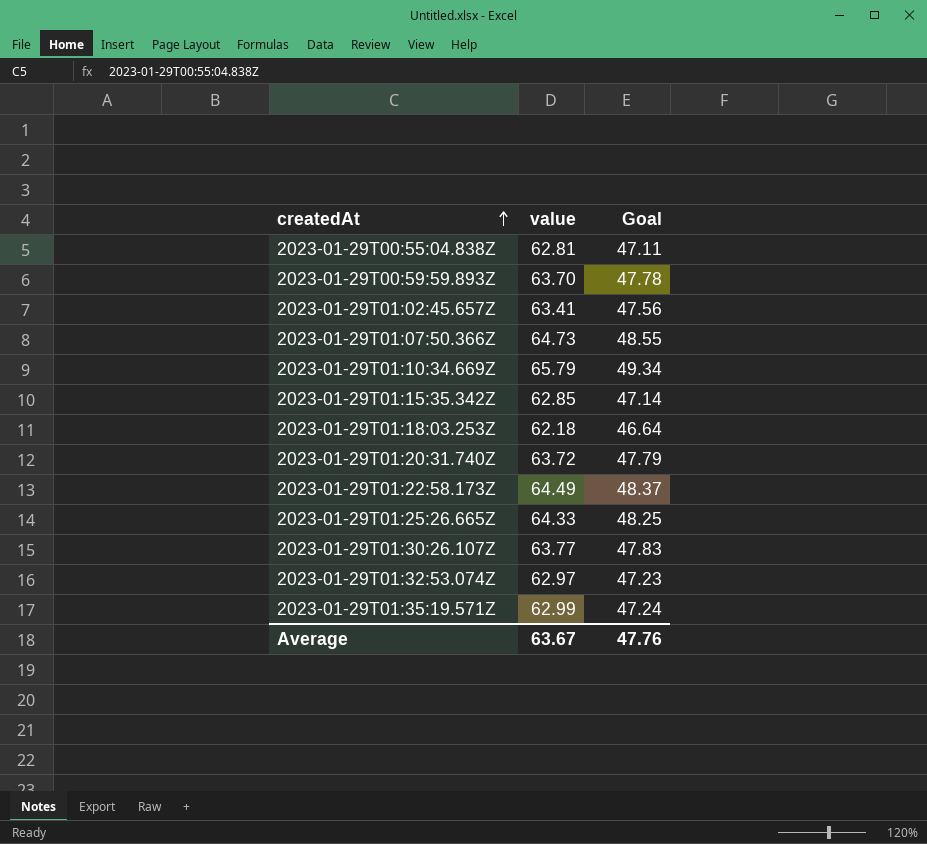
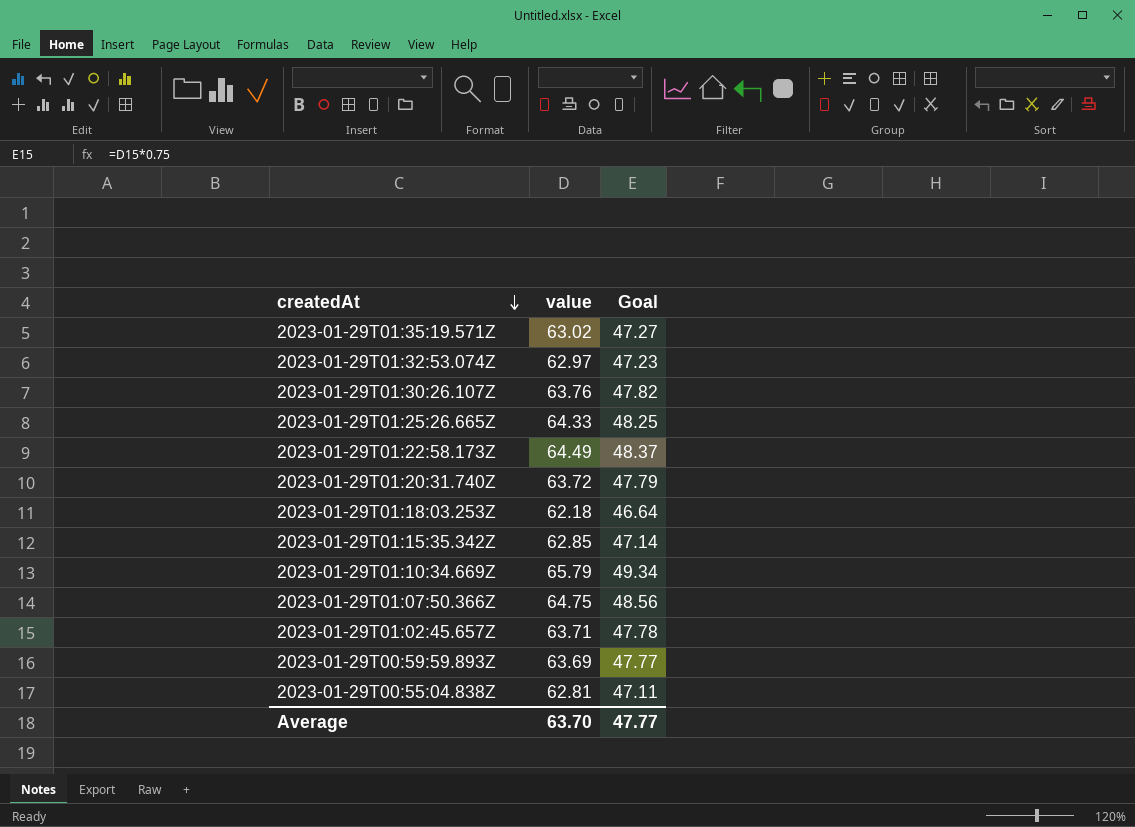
row order: createdAt ascending -> createdAt descending
2023-01-29T01:35:19.571Z | value: 62.99 -> 63.02
2023-01-29T01:35:19.571Z | Goal: 47.24 -> 47.27
2023-01-29T01:30:26.107Z | value: 63.77 -> 63.76
2023-01-29T01:30:26.107Z | Goal: 47.83 -> 47.82
2023-01-29T01:07:50.366Z | value: 64.73 -> 64.75
2023-01-29T01:07:50.366Z | Goal: 48.55 -> 48.56
2023-01-29T01:02:45.657Z | value: 63.41 -> 63.71
2023-01-29T01:02:45.657Z | Goal: 47.56 -> 47.78
2023-01-29T00:59:59.893Z | value: 63.70 -> 63.69
2023-01-29T00:59:59.893Z | Goal: 47.78 -> 47.77
Average | value: 63.67 -> 63.70
Average | Goal: 47.76 -> 47.77

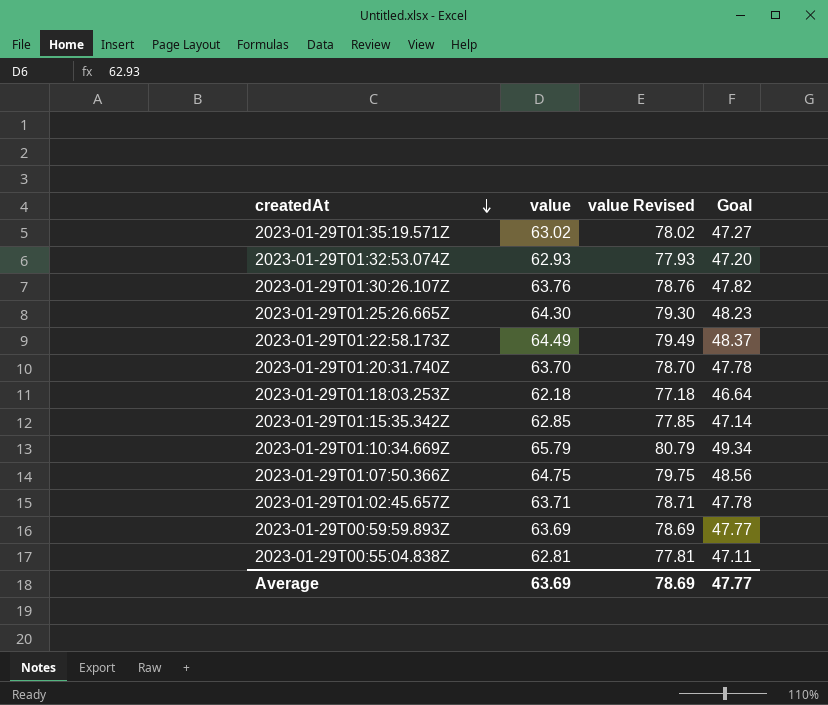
column value Revised | formula: none -> [value] + 15
2023-01-29T01:32:53.074Z | value: 62.97 -> 62.93
2023-01-29T01:32:53.074Z | Goal: 47.23 -> 47.20
2023-01-29T01:25:26.665Z | value: 64.33 -> 64.30
2023-01-29T01:25:26.665Z | Goal: 48.25 -> 48.23
2023-01-29T01:20:31.740Z | value: 63.72 -> 63.70
2023-01-29T01:20:31.740Z | Goal: 47.79 -> 47.78
Average | value: 63.70 -> 63.69

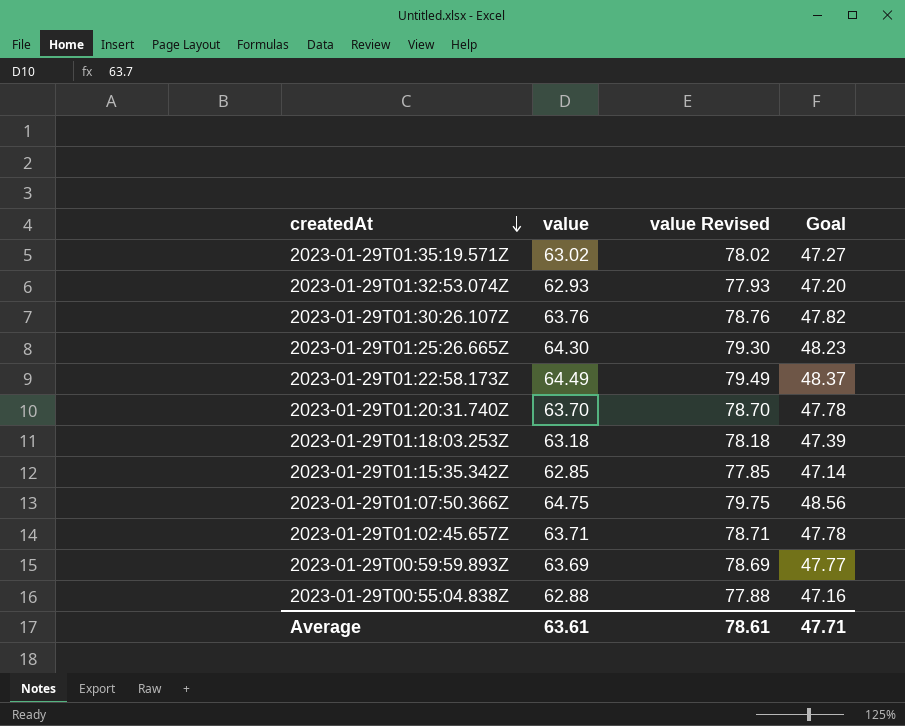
row 2023-01-29T01:10:34.669Z: 65.79 | 80.79 | 49.34 -> none
2023-01-29T01:18:03.253Z | value: 62.18 -> 63.18
2023-01-29T01:18:03.253Z | value Revised: 77.18 -> 78.18
2023-01-29T01:18:03.253Z | Goal: 46.64 -> 47.39
2023-01-29T00:55:04.838Z | value: 62.81 -> 62.88
2023-01-29T00:55:04.838Z | value Revised: 77.81 -> 77.88
2023-01-29T00:55:04.838Z | Goal: 47.11 -> 47.16
Average | value: 63.69 -> 63.61
Average | value Revised: 78.69 -> 78.61
Average | Goal: 47.77 -> 47.71

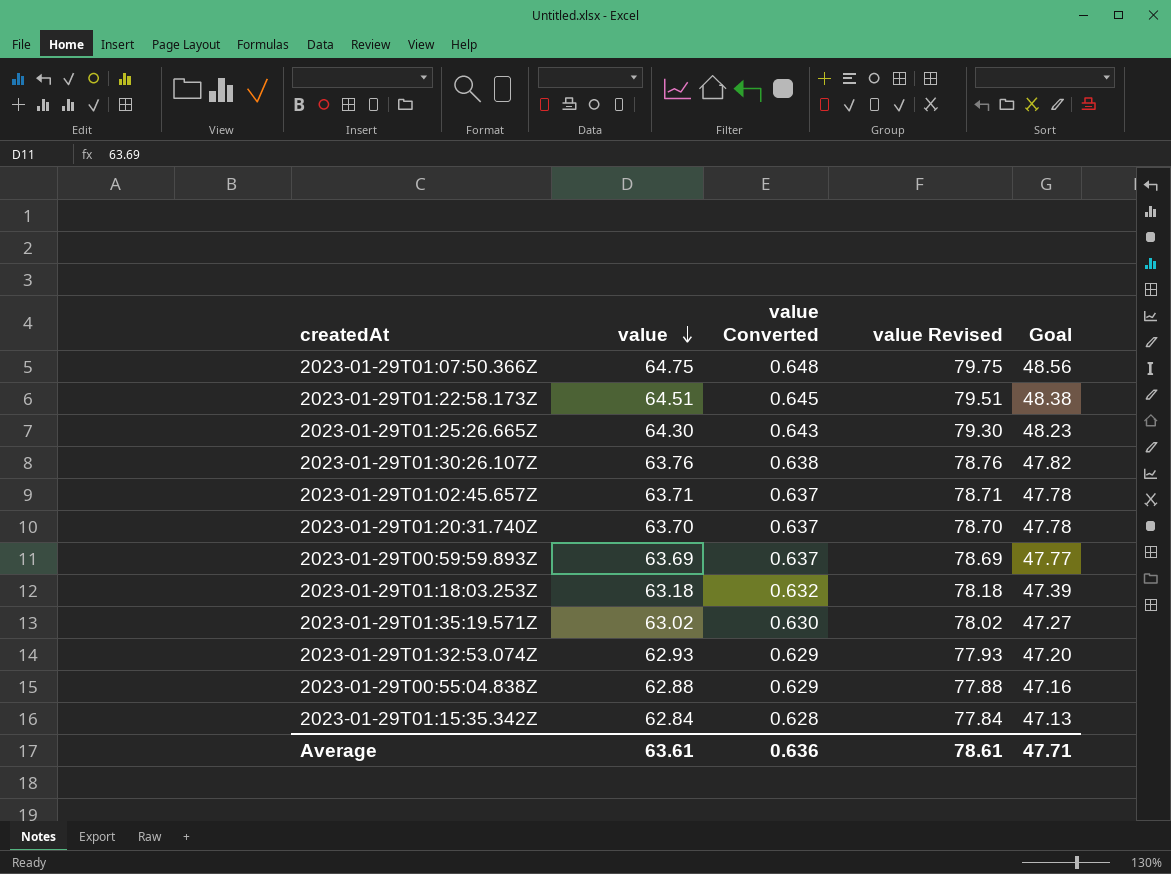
row order: createdAt descending -> value descending
column value Converted | formula: none -> [value] * 0.01
2023-01-29T01:22:58.173Z | value: 64.49 -> 64.51
2023-01-29T01:22:58.173Z | value Revised: 79.49 -> 79.51
2023-01-29T01:22:58.173Z | Goal: 48.37 -> 48.38
2023-01-29T01:15:35.342Z | value: 62.85 -> 62.84
2023-01-29T01:15:35.342Z | value Revised: 77.85 -> 77.84
2023-01-29T01:15:35.342Z | Goal: 47.14 -> 47.13

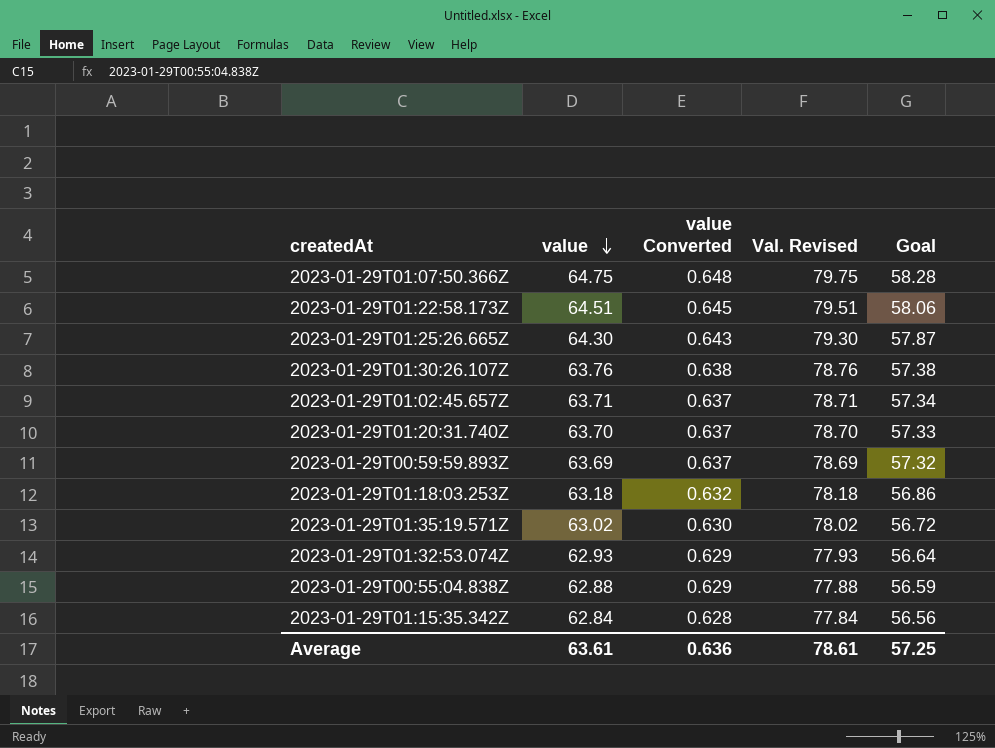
column name: value Revised -> Val. Revised
column Goal | formula: [value] * 0.75 -> [value] * 0.9
Average | Goal: 47.71 -> 57.25

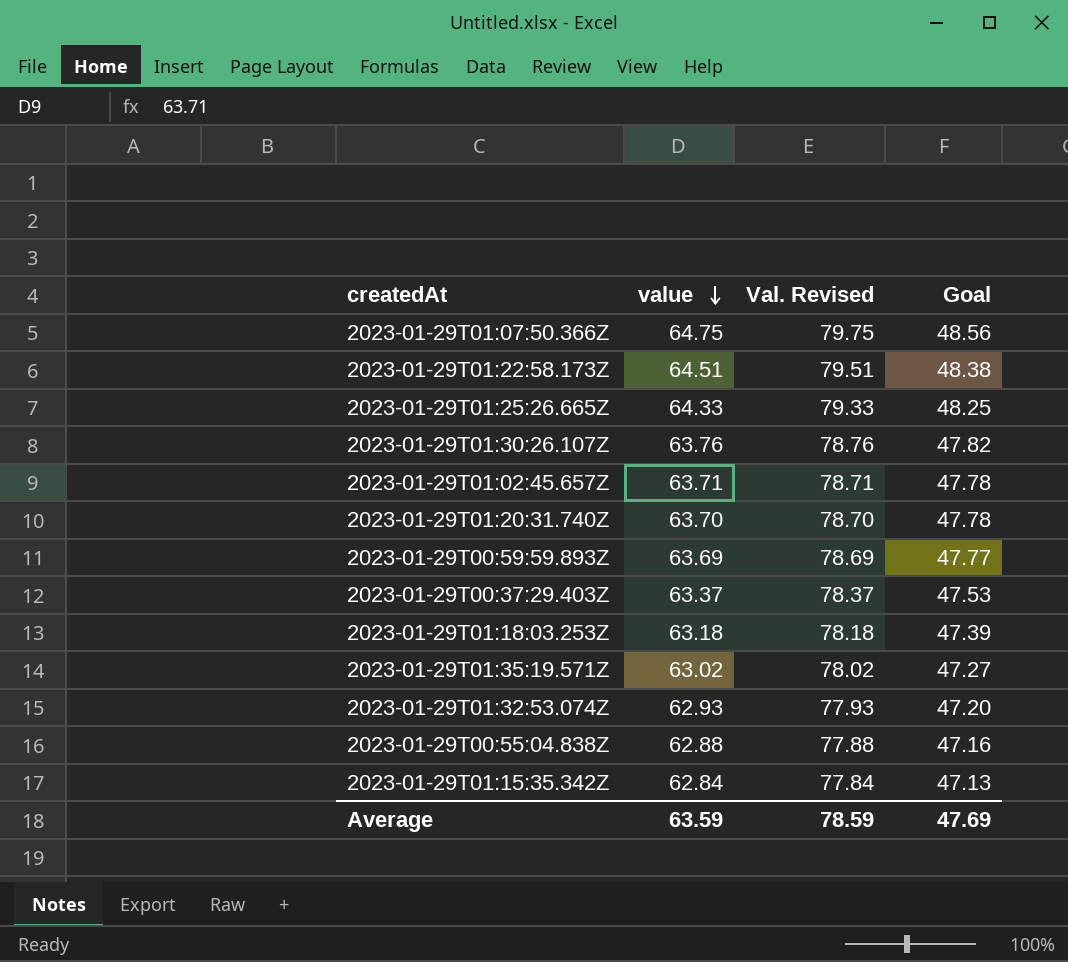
column value Converted | formula: [value] * 0.01 -> none
column Goal | formula: [value] * 0.9 -> [value] * 0.75
2023-01-29T01:25:26.665Z | value: 64.30 -> 64.33
2023-01-29T01:25:26.665Z | Val. Revised: 79.30 -> 79.33
row 2023-01-29T00:37:29.403Z: none -> 63.37 | 78.37 | 47.53
Average | value: 63.61 -> 63.59
Average | Val. Revised: 78.61 -> 78.59
Average | Goal: 57.25 -> 47.69

